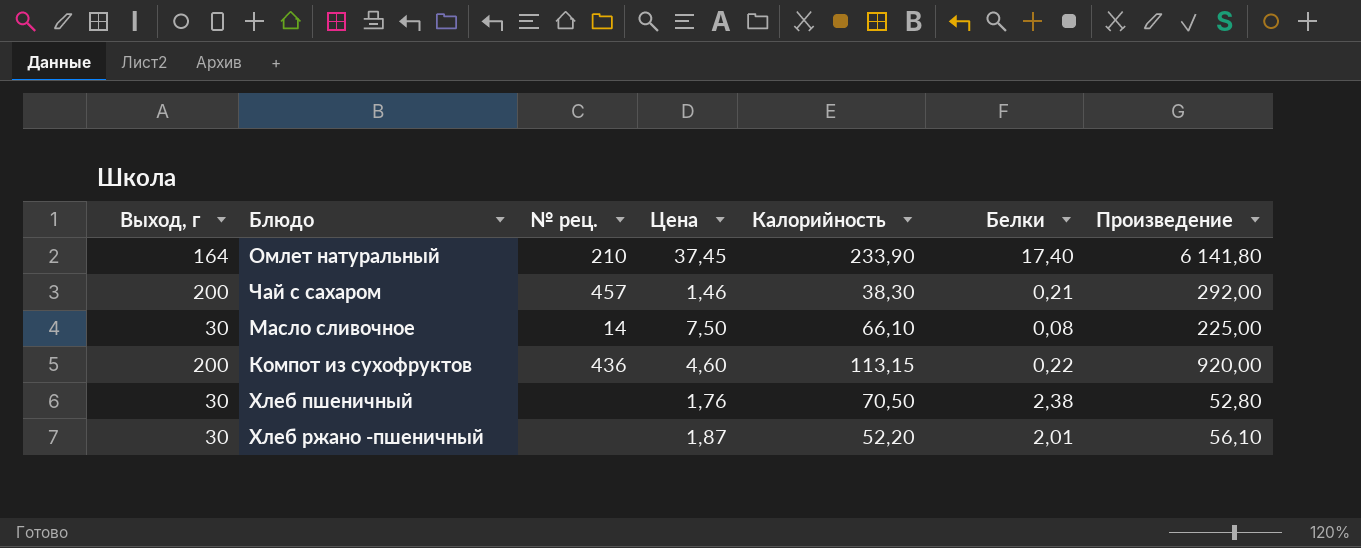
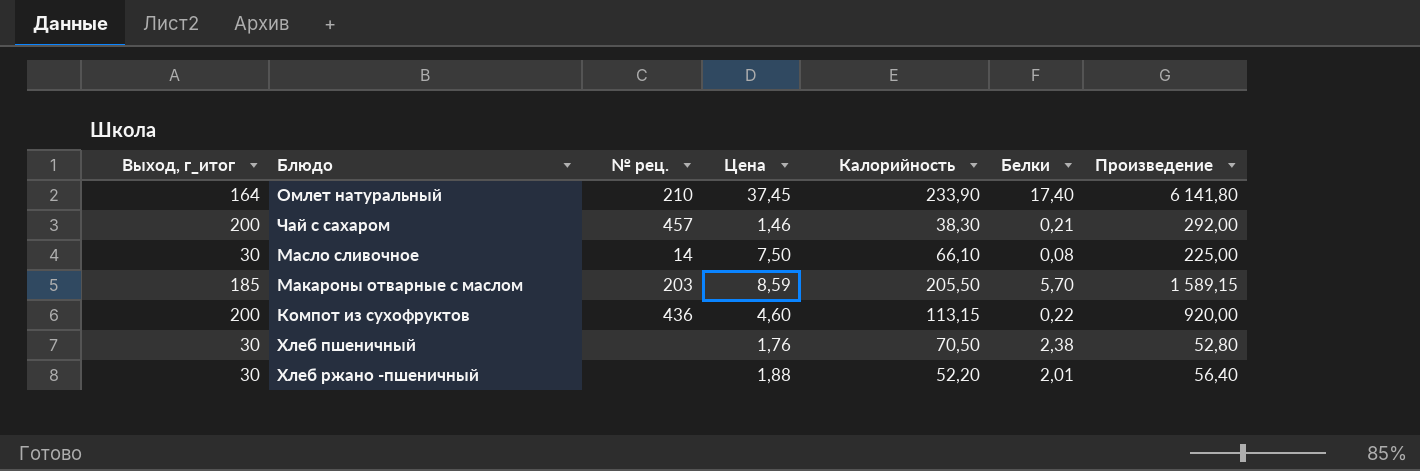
column name: Выход, г -> Выход, г_итог
row Макароны отварные с маслом: none -> 185 | 203 | 8,59 | 205,50 | 5,70 | 1 589,15
Хлеб ржано -пшеничный | Цена: 1,87 -> 1,88
Хлеб ржано -пшеничный | Произведение: 56,10 -> 56,40

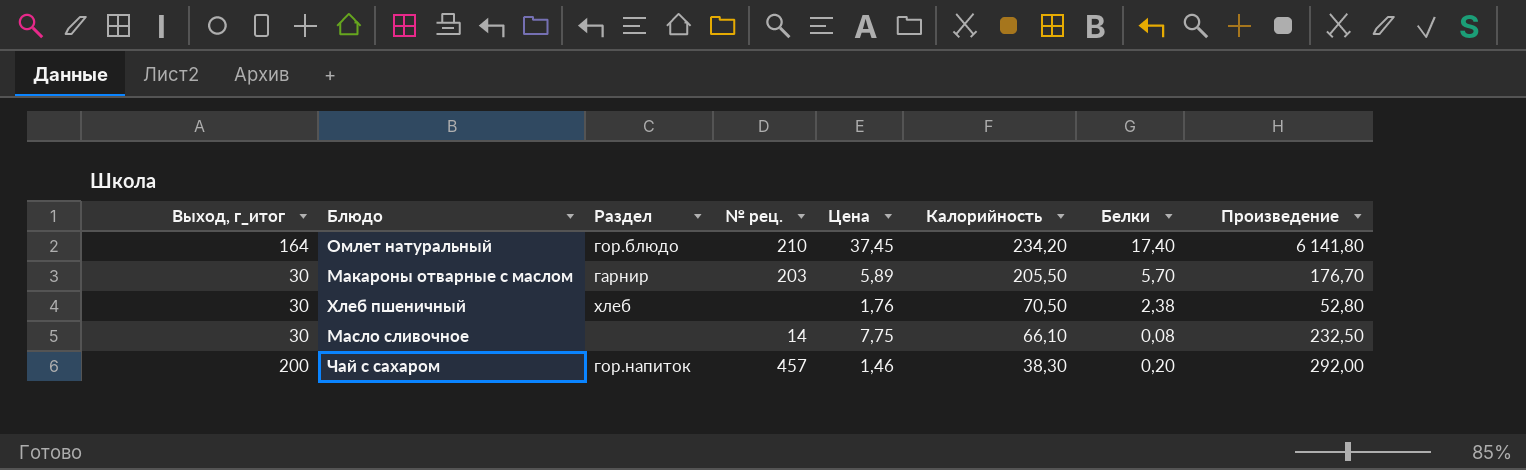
row order: none -> Калорийность descending
column Раздел | position: none -> 3
row Компот из сухофруктов: 200 | 436 | 4,60 | 113,15 | 0,22 | 920,00 -> none
row Хлеб ржано -пшеничный: 30 | none | 1,88 | 52,20 | 2,01 | 56,40 -> none
Омлет натуральный | Калорийность: 233,90 -> 234,20
Макароны отварные с маслом | Выход, г_итог: 185 -> 30
Макароны отварные с маслом | Цена: 8,59 -> 5,89
Макароны отварные с маслом | Произведение: 1 589,15 -> 176,70
Масло сливочное | Цена: 7,50 -> 7,75
Масло сливочное | Произведение: 225,00 -> 232,50
Чай с сахаром | Белки: 0,21 -> 0,20

